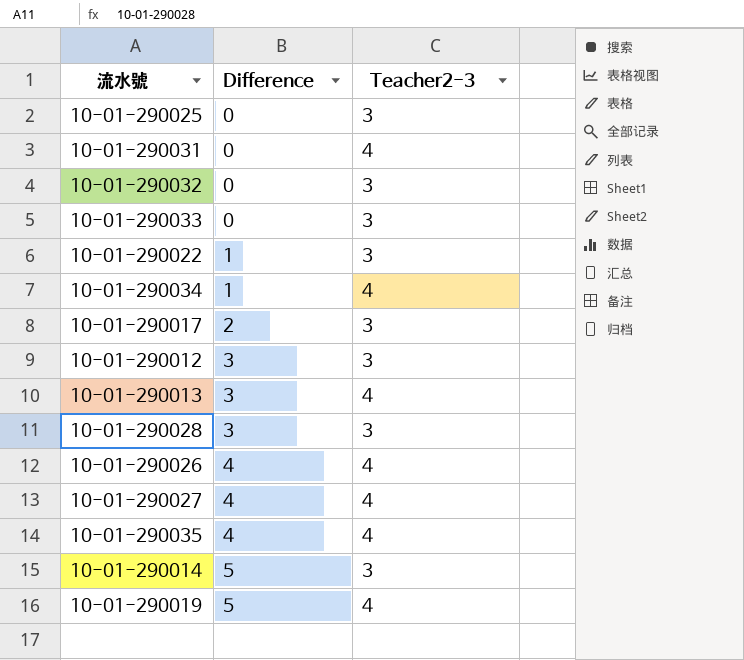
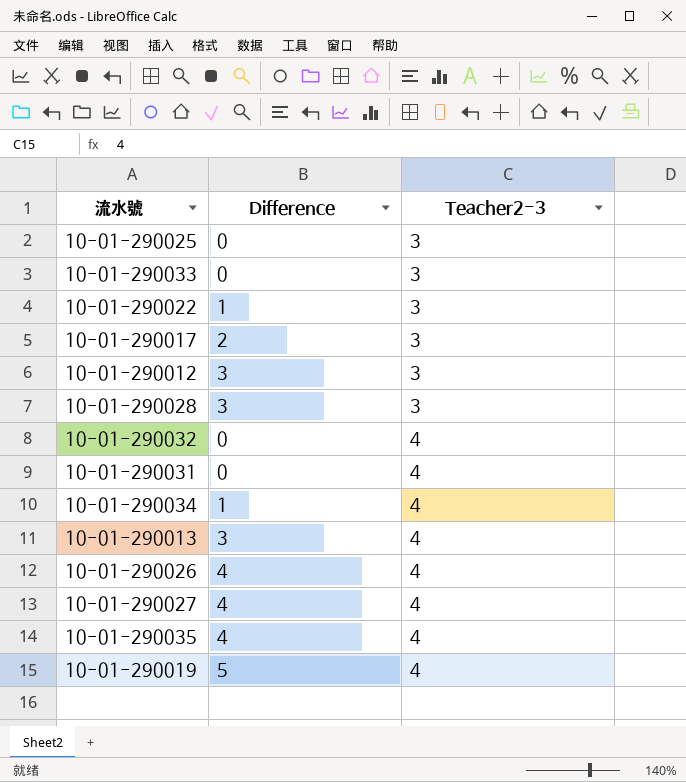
row order: Difference ascending -> Teacher2-3 ascending
row 10-01-290014: 5 | 3 -> none
10-01-290032 | Teacher2-3: 3 -> 4

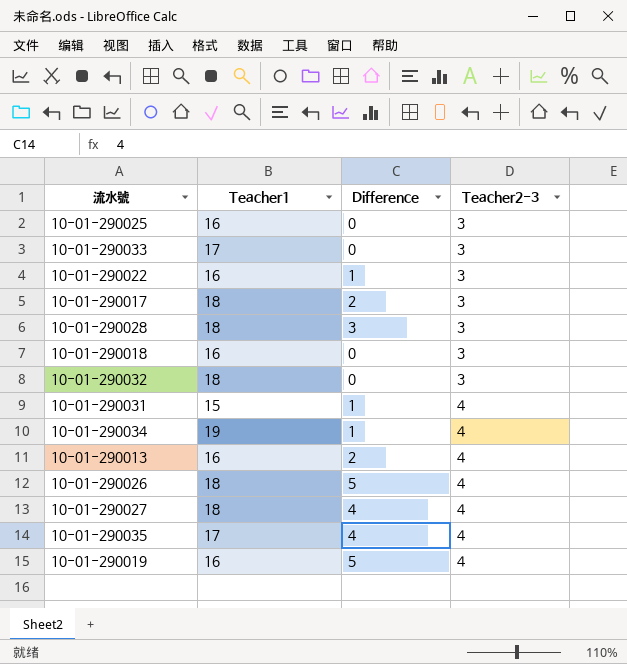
column Teacher1 | position: none -> 2
row 10-01-290012: 3 | 3 -> none
row 10-01-290018: none -> 16 | 0 | 3
10-01-290032 | Teacher2-3: 4 -> 3
10-01-290031 | Difference: 0 -> 1
10-01-290013 | Difference: 3 -> 2
10-01-290026 | Difference: 4 -> 5

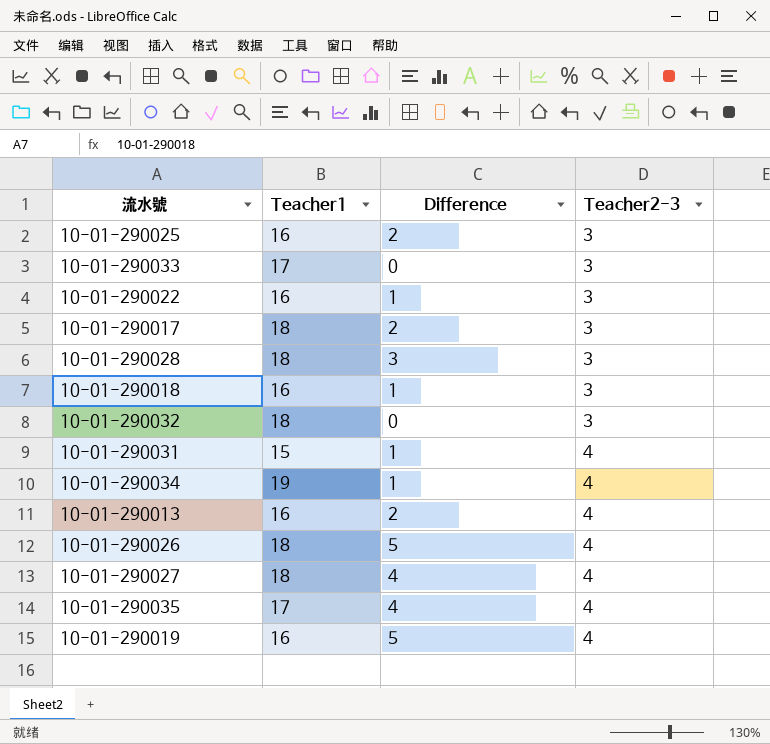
10-01-290025 | Difference: 0 -> 2
10-01-290018 | Difference: 0 -> 1

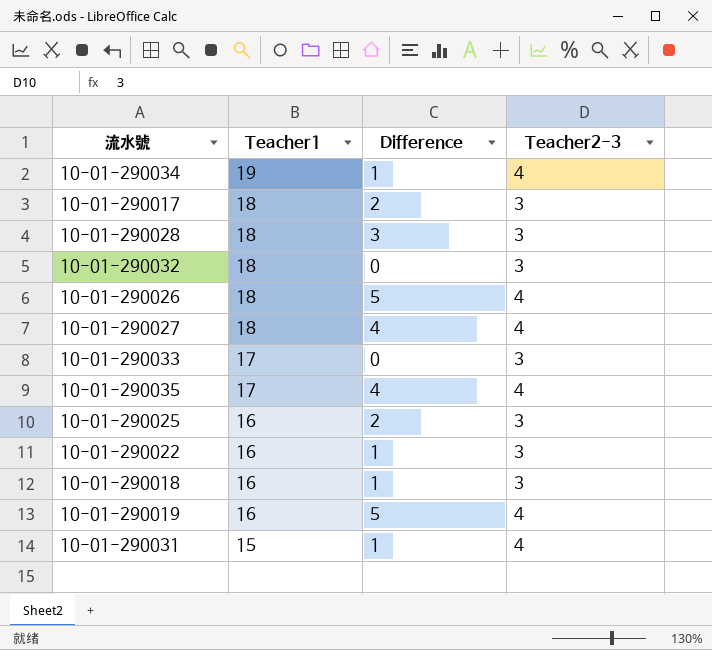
row order: Teacher2-3 ascending -> Teacher1 descending
row 10-01-290013: 16 | 2 | 4 -> none

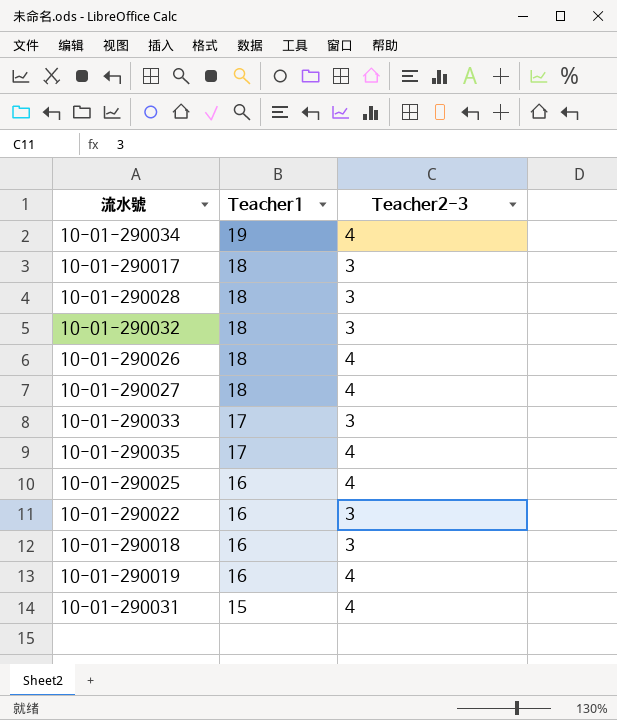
column Difference | position: 3 -> none
10-01-290025 | Teacher2-3: 3 -> 4

